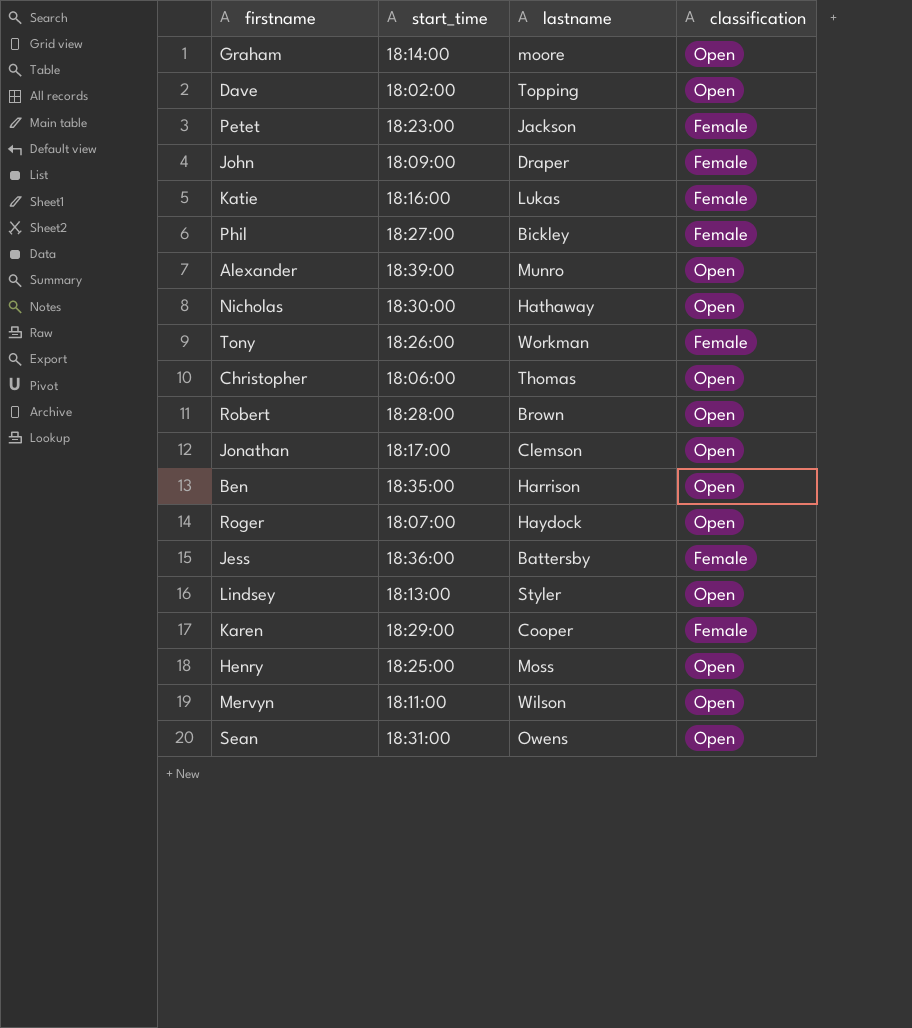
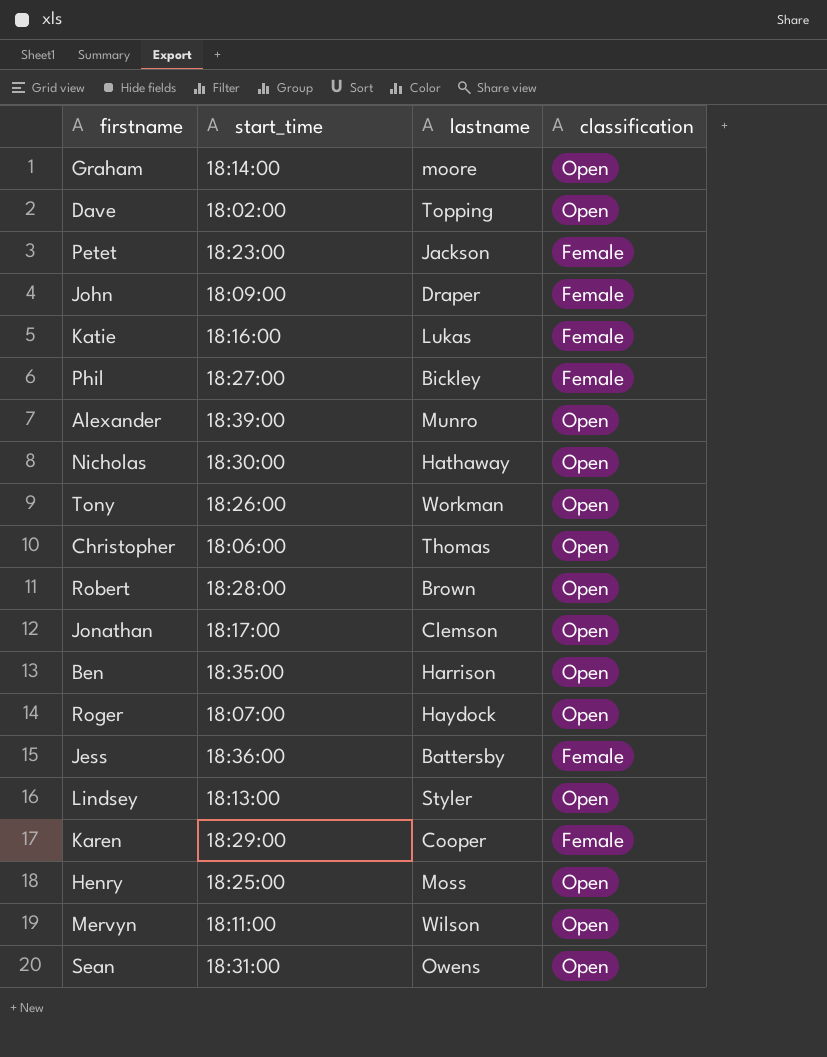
Tony | classification: Female -> Open

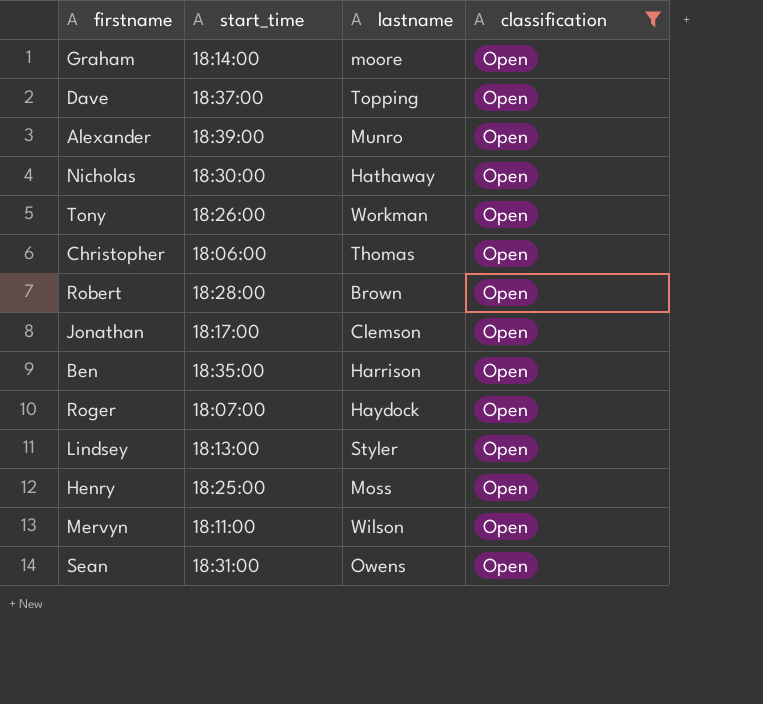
filter: none -> classification = Open
Dave | start_time: 18:02:00 -> 18:37:00

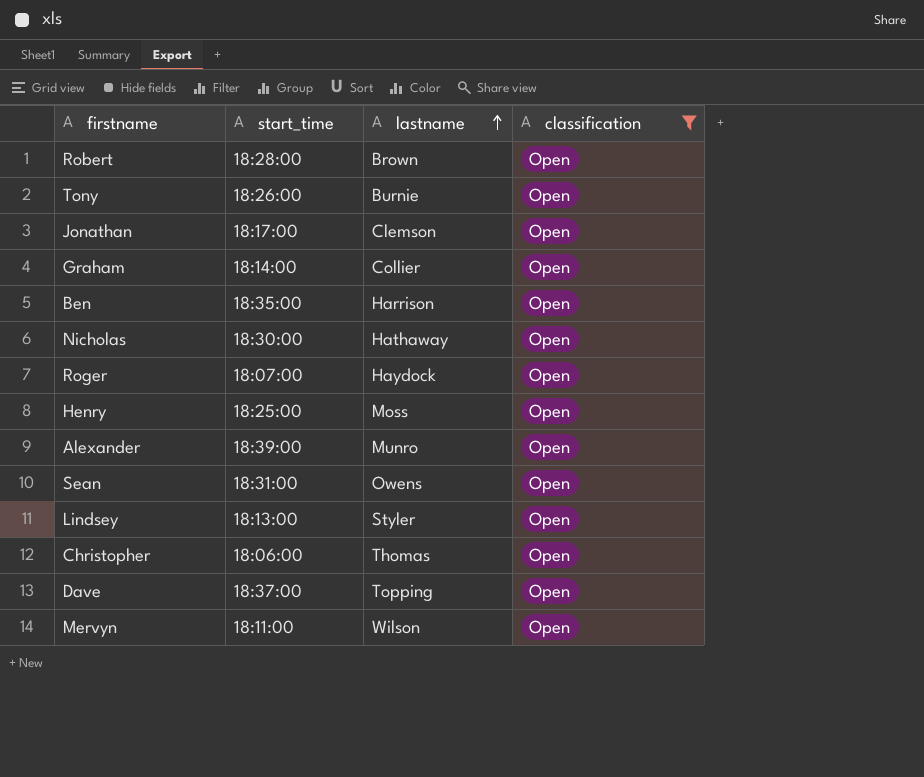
row order: none -> lastname ascending
Tony | lastname: Workman -> Burnie
Graham | lastname: moore -> Collier

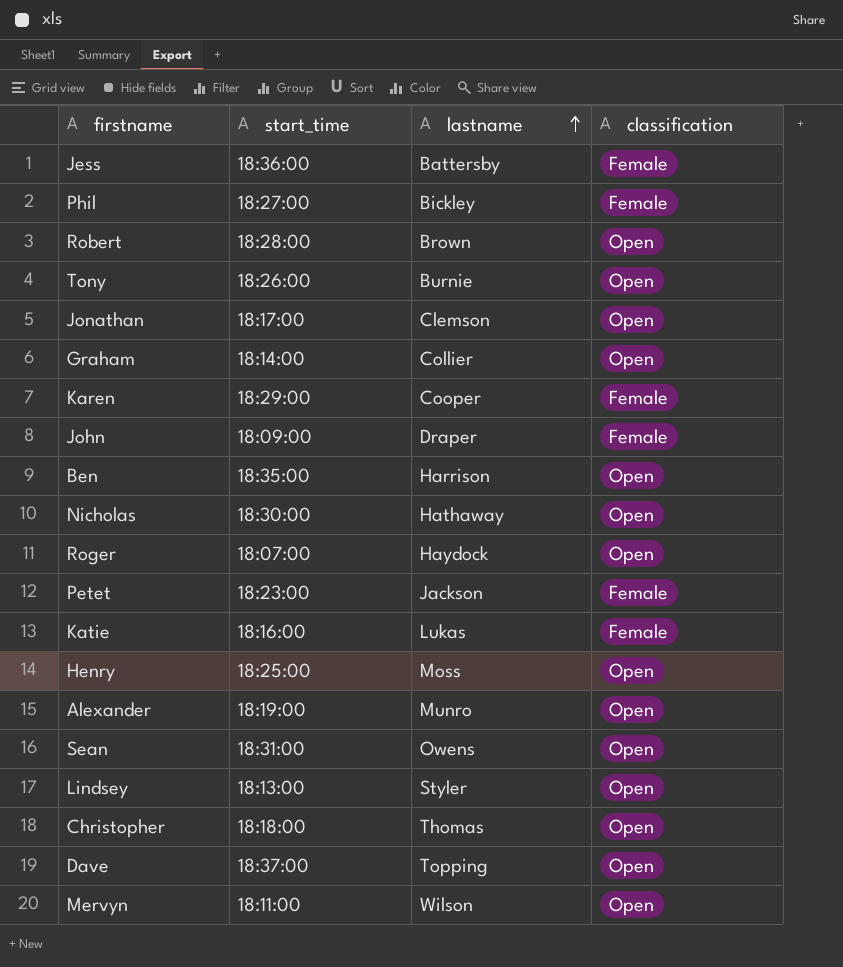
filter: classification = Open -> none
Alexander | start_time: 18:39:00 -> 18:19:00
Christopher | start_time: 18:06:00 -> 18:18:00

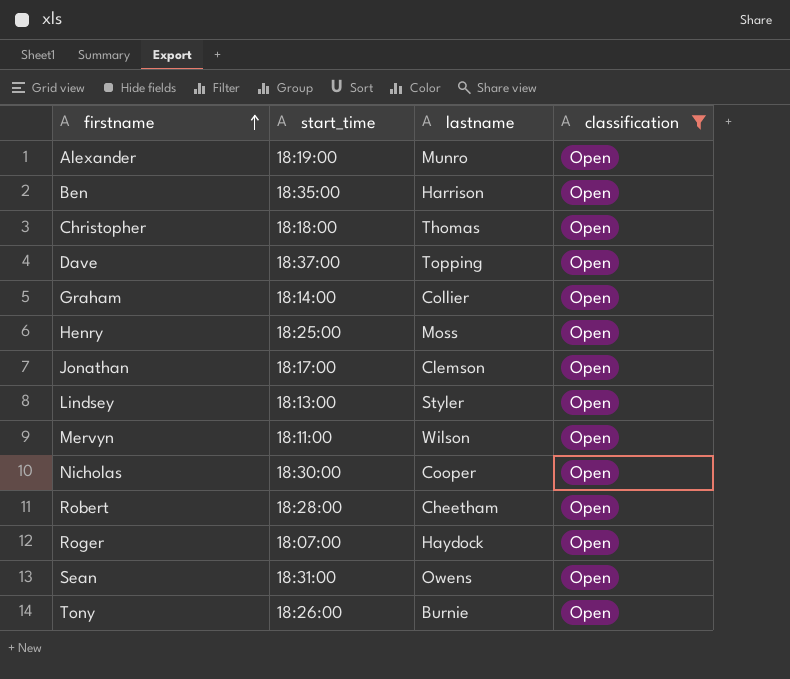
filter: none -> classification = Open
row order: lastname ascending -> firstname ascending
Nicholas | lastname: Hathaway -> Cooper
Robert | lastname: Brown -> Cheetham

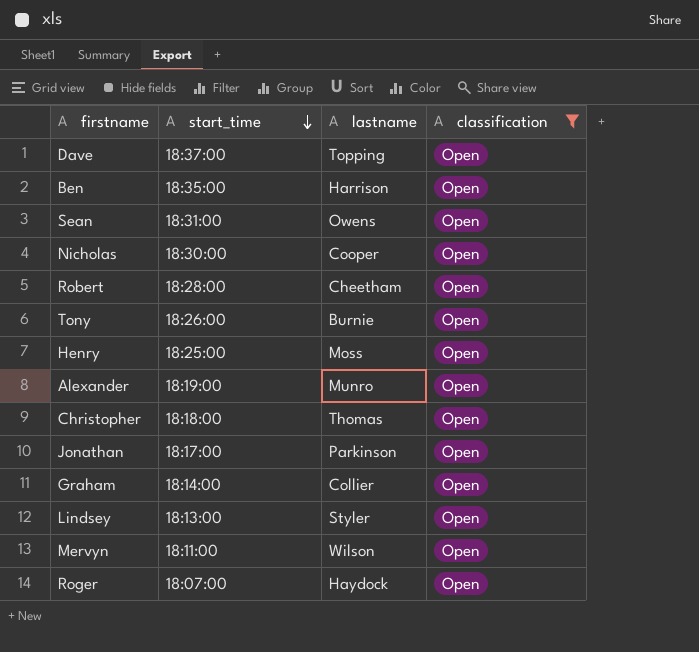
row order: firstname ascending -> start_time descending
Jonathan | lastname: Clemson -> Parkinson

